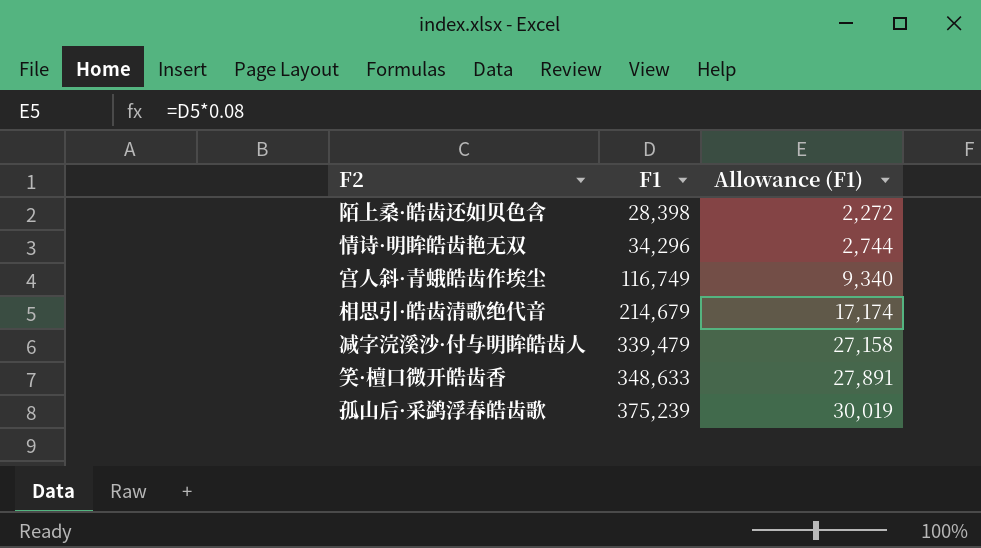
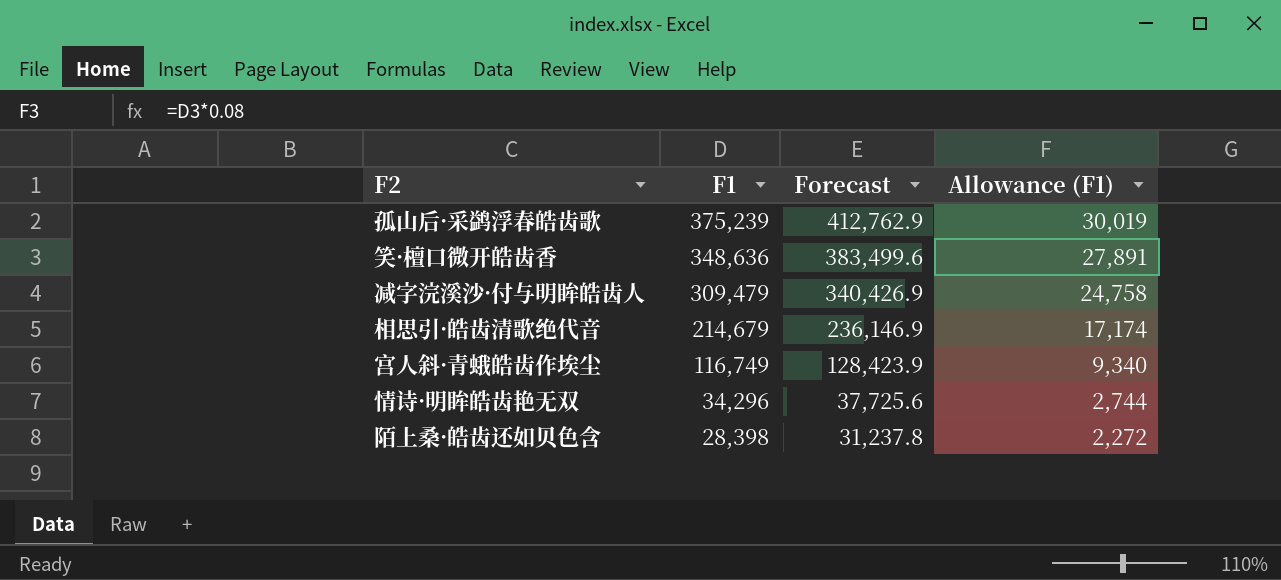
row order: F1 ascending -> F1 descending
column Forecast | formula: none -> [F1] * 1.1
笑·檀口微开皓齿香 | F1: 348,633 -> 348,636
减字浣溪沙·付与明眸皓齿人 | F1: 339,479 -> 309,479
减字浣溪沙·付与明眸皓齿人 | Allowance (F1): 27,158 -> 24,758

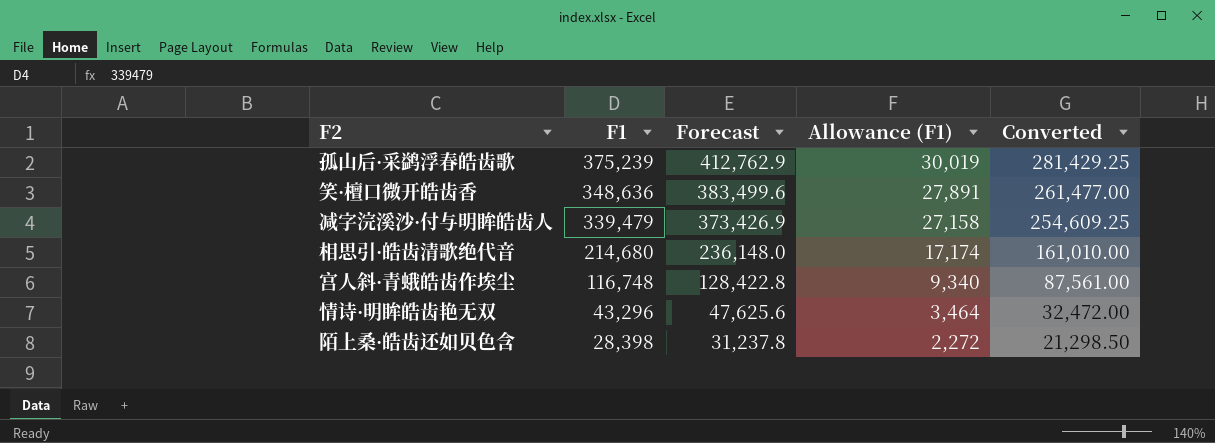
column Converted | formula: none -> [F1] * 0.75
减字浣溪沙·付与明眸皓齿人 | F1: 309,479 -> 339,479
减字浣溪沙·付与明眸皓齿人 | Forecast: 340,426.9 -> 373,426.9
减字浣溪沙·付与明眸皓齿人 | Allowance (F1): 24,758 -> 27,158
相思引·皓齿清歌绝代音 | F1: 214,679 -> 214,680
相思引·皓齿清歌绝代音 | Forecast: 236,146.9 -> 236,148.0
宫人斜·青蛾皓齿作埃尘 | F1: 116,749 -> 116,748
宫人斜·青蛾皓齿作埃尘 | Forecast: 128,423.9 -> 128,422.8
情诗·明眸皓齿艳无双 | F1: 34,296 -> 43,296
情诗·明眸皓齿艳无双 | Forecast: 37,725.6 -> 47,625.6
情诗·明眸皓齿艳无双 | Allowance (F1): 2,744 -> 3,464

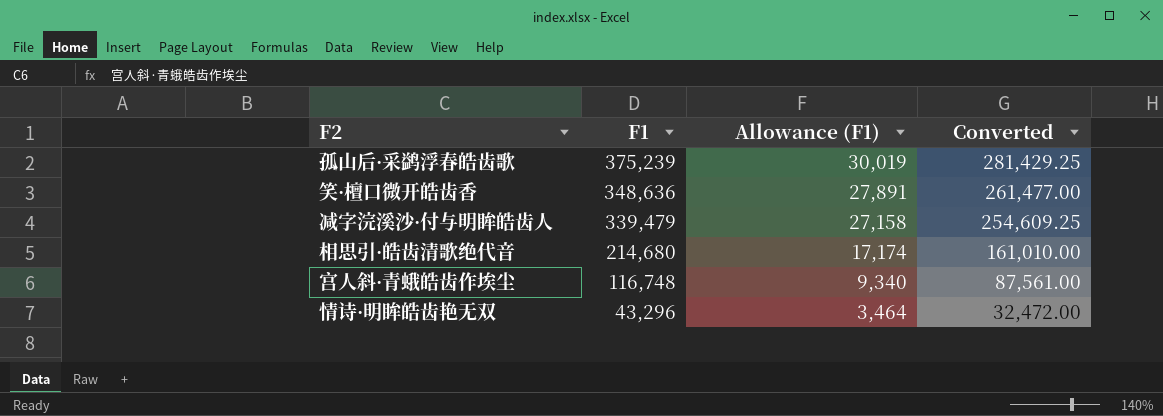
column Forecast | formula: [F1] * 1.1 -> none
row 陌上桑·皓齿还如贝色含: 28,398 | 31,237.8 | 2,272 | 21,298.50 -> none

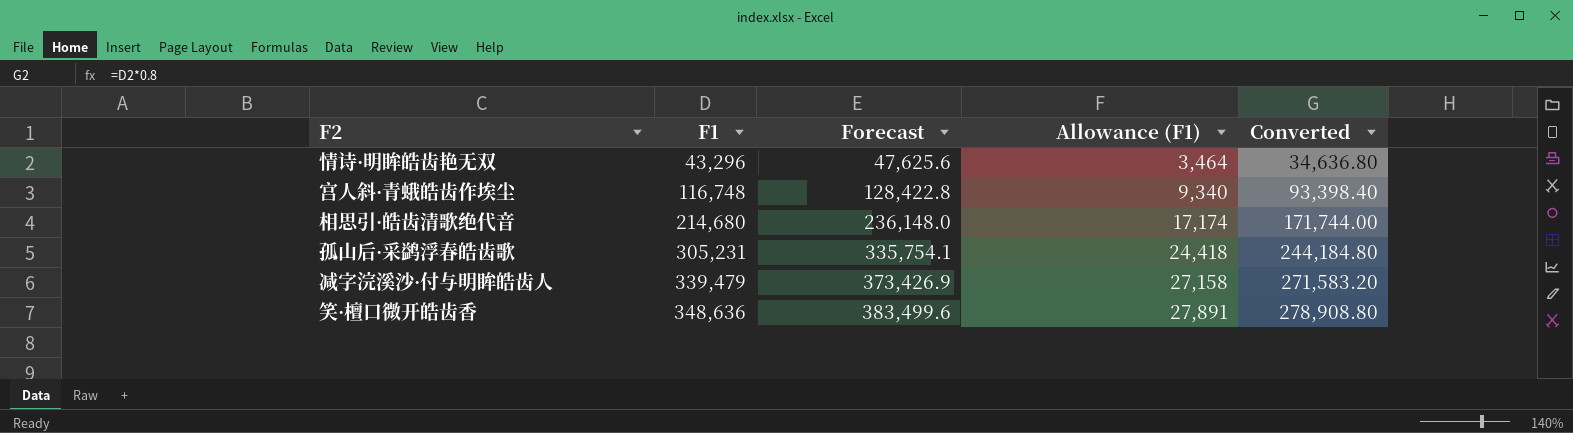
row order: F1 descending -> F1 ascending
column Forecast | formula: none -> [F1] * 1.1
column Converted | formula: [F1] * 0.75 -> [F1] * 0.8
孤山后·采鹢浮春皓齿歌 | F1: 375,239 -> 305,231
孤山后·采鹢浮春皓齿歌 | Allowance (F1): 30,019 -> 24,418

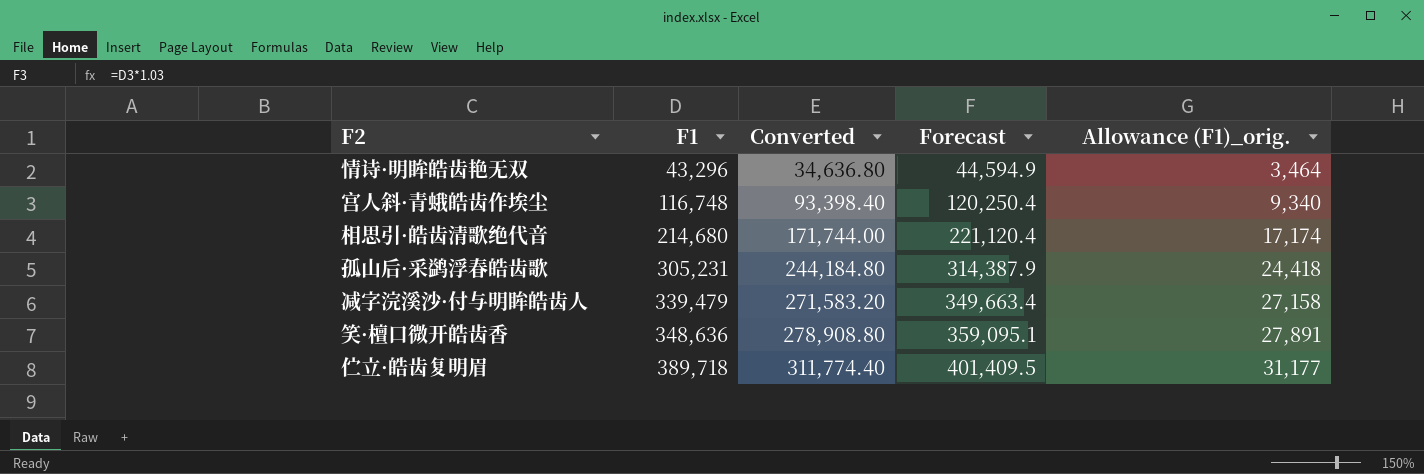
column Converted | position: 5 -> 3
column Forecast | formula: [F1] * 1.1 -> [F1] * 1.03
column name: Allowance (F1) -> Allowance (F1)_orig.
row 伫立·皓齿复明眉: none -> 389,718 | 311,774.40 | 401,409.5 | 31,177

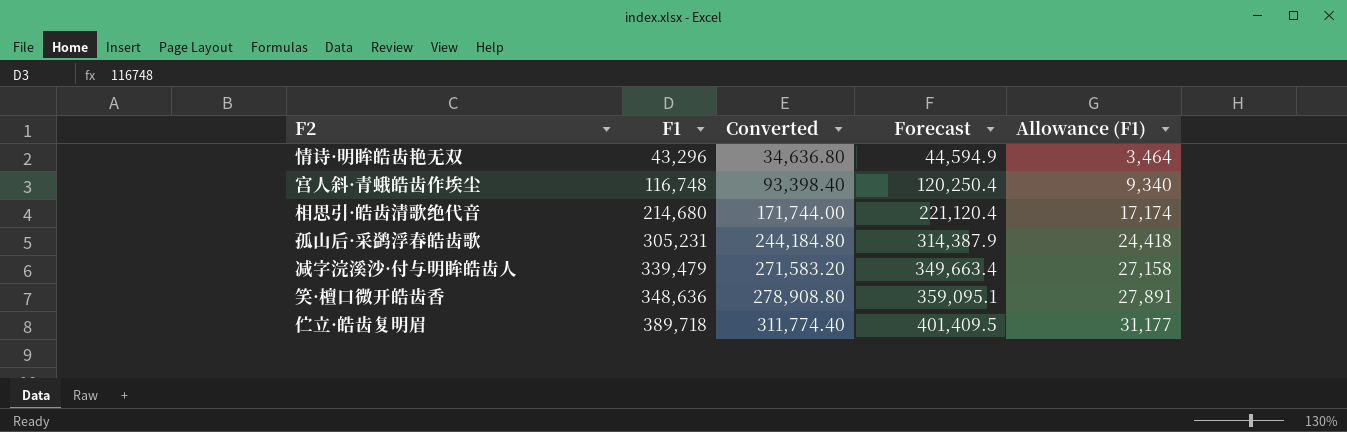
column name: Allowance (F1)_orig. -> Allowance (F1)

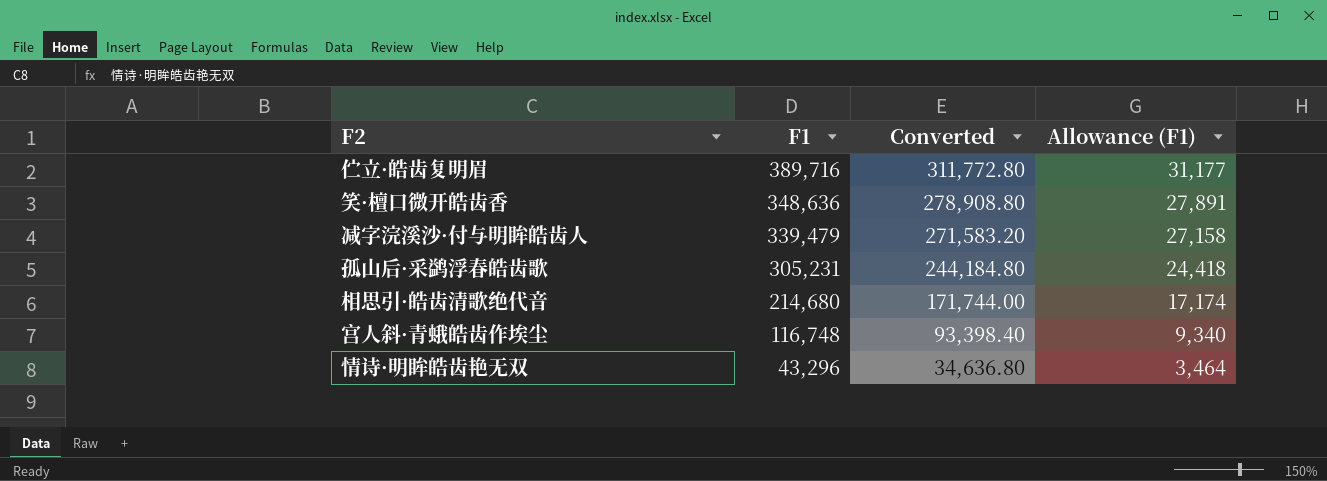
row order: F1 ascending -> F1 descending
column Forecast | formula: [F1] * 1.03 -> none
伫立·皓齿复明眉 | F1: 389,718 -> 389,716
伫立·皓齿复明眉 | Converted: 311,774.40 -> 311,772.80

